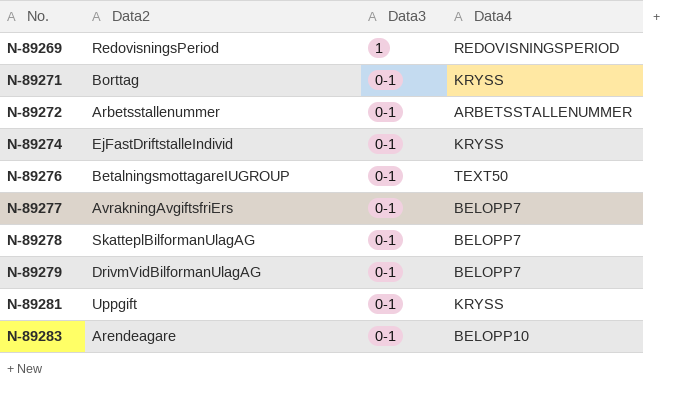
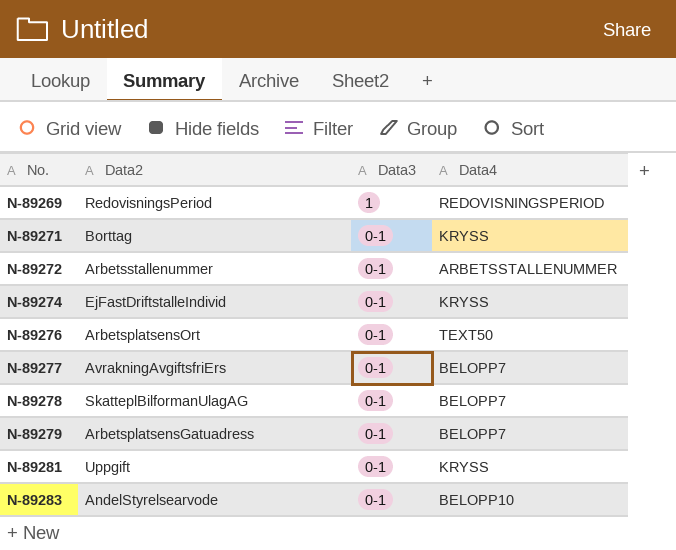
N-89276 | Data2: BetalningsmottagareIUGROUP -> ArbetsplatsensOrt
N-89279 | Data2: DrivmVidBilformanUlagAG -> ArbetsplatsensGatuadress
N-89283 | Data2: Arendeagare -> AndelStyrelsearvode

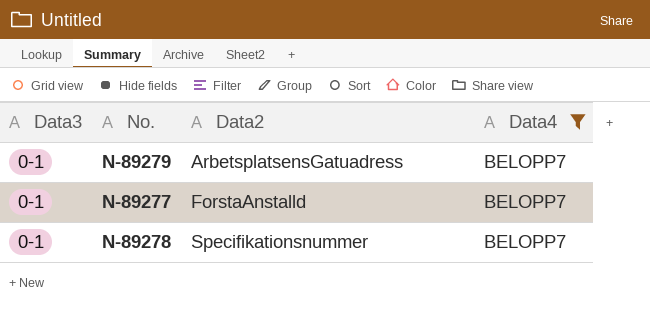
filter: none -> Data4 = BELOPP7
row order: No. ascending -> Data2 ascending
column Data3 | position: 3 -> 1
N-89277 | Data2: AvrakningAvgiftsfriErs -> ForstaAnstalld
N-89278 | Data2: SkatteplBilformanUlagAG -> Specifikationsnummer

